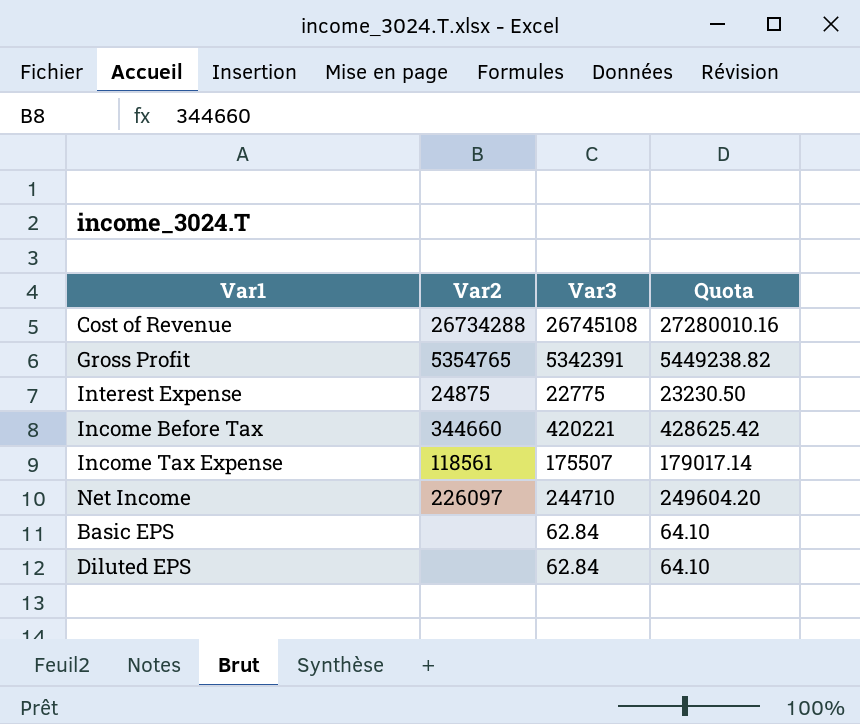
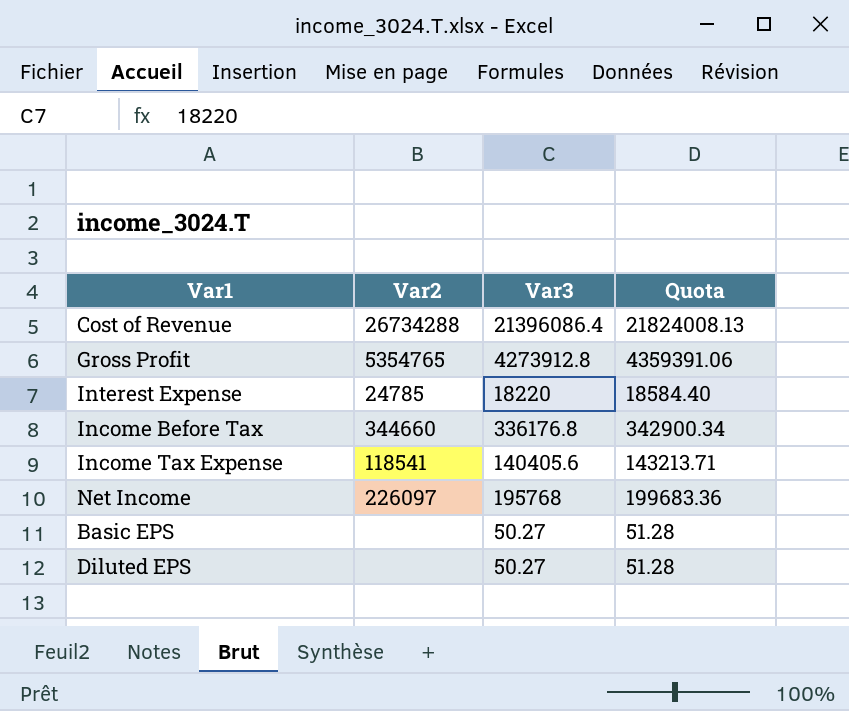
Cost of Revenue | Var3: 26745108 -> 21396086.4
Cost of Revenue | Quota: 27280010.16 -> 21824008.13
Gross Profit | Var3: 5342391 -> 4273912.8
Gross Profit | Quota: 5449238.82 -> 4359391.06
Interest Expense | Var2: 24875 -> 24785
Interest Expense | Var3: 22775 -> 18220
Interest Expense | Quota: 23230.50 -> 18584.40
Income Before Tax | Var3: 420221 -> 336176.8
Income Before Tax | Quota: 428625.42 -> 342900.34
Income Tax Expense | Var2: 118561 -> 118541
Income Tax Expense | Var3: 175507 -> 140405.6
Income Tax Expense | Quota: 179017.14 -> 143213.71
Net Income | Var3: 244710 -> 195768
Net Income | Quota: 249604.20 -> 199683.36
Basic EPS | Var3: 62.84 -> 50.27
Basic EPS | Quota: 64.10 -> 51.28
Diluted EPS | Var3: 62.84 -> 50.27
Diluted EPS | Quota: 64.10 -> 51.28

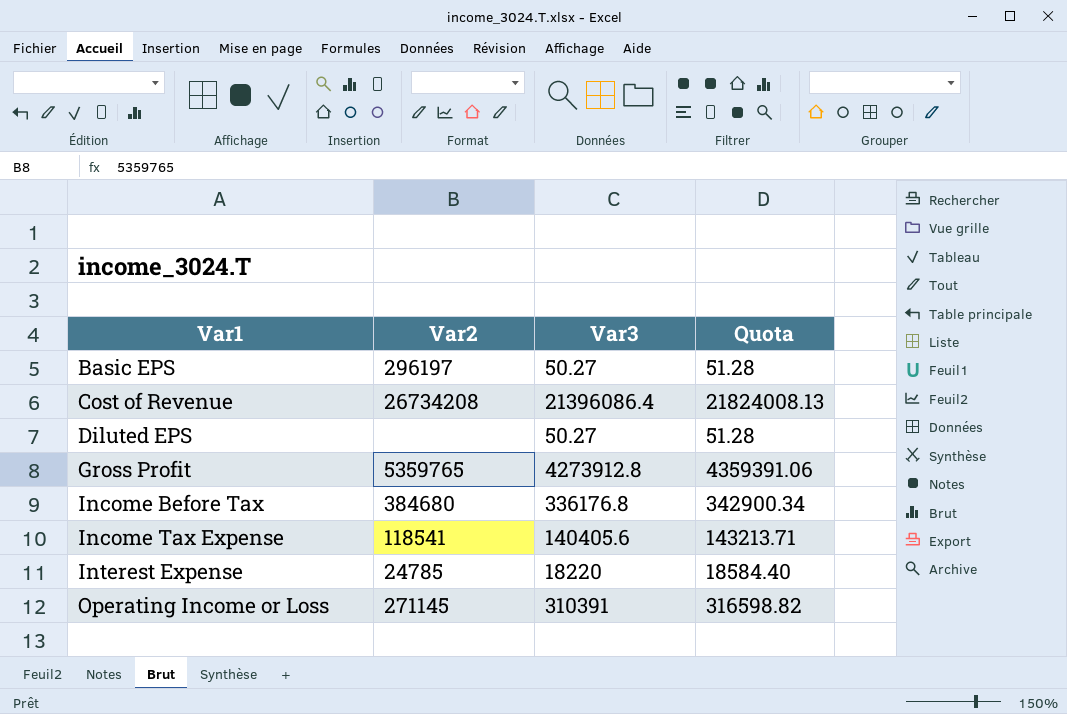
row order: none -> Var1 ascending
row Net Income: 226097 | 195768 | 199683.36 -> none
Basic EPS | Var2: none -> 296197
Cost of Revenue | Var2: 26734288 -> 26734208
Gross Profit | Var2: 5354765 -> 5359765
Income Before Tax | Var2: 344660 -> 384680
row Operating Income or Loss: none -> 271145 | 310391 | 316598.82

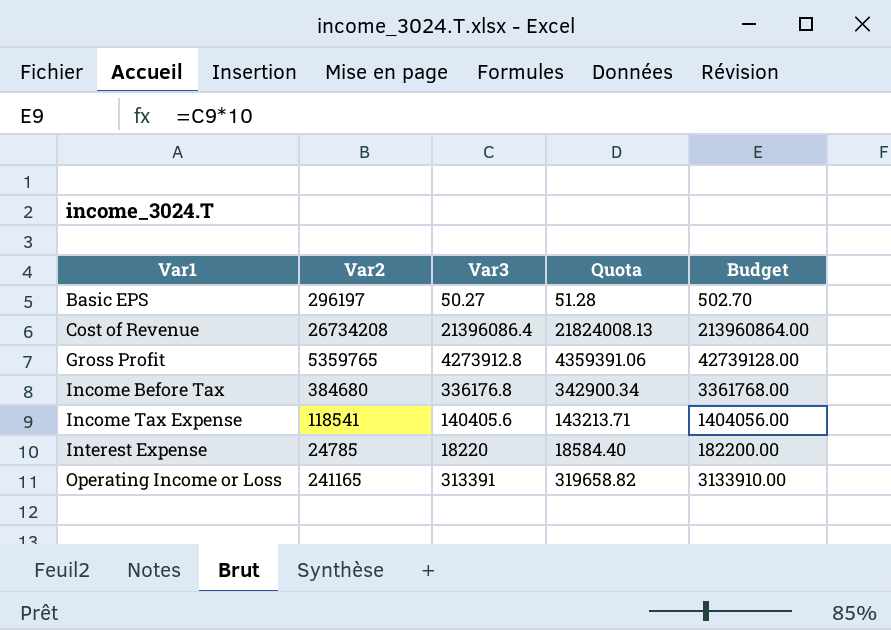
column Budget | formula: none -> [Var3] * 10
row Diluted EPS: none | 50.27 | 51.28 -> none
Operating Income or Loss | Var2: 271145 -> 241165
Operating Income or Loss | Var3: 310391 -> 313391
Operating Income or Loss | Quota: 316598.82 -> 319658.82

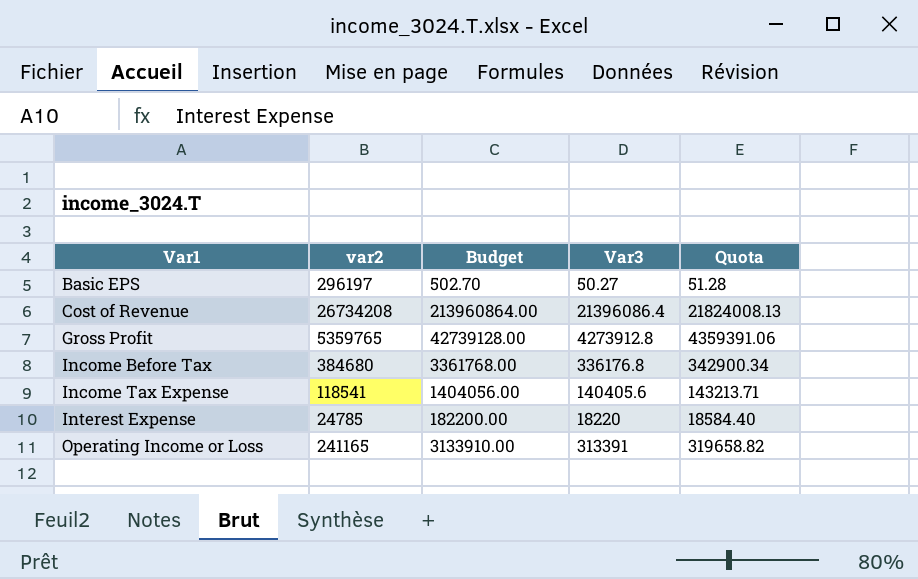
column name: Var2 -> var2
column Budget | position: 5 -> 3

